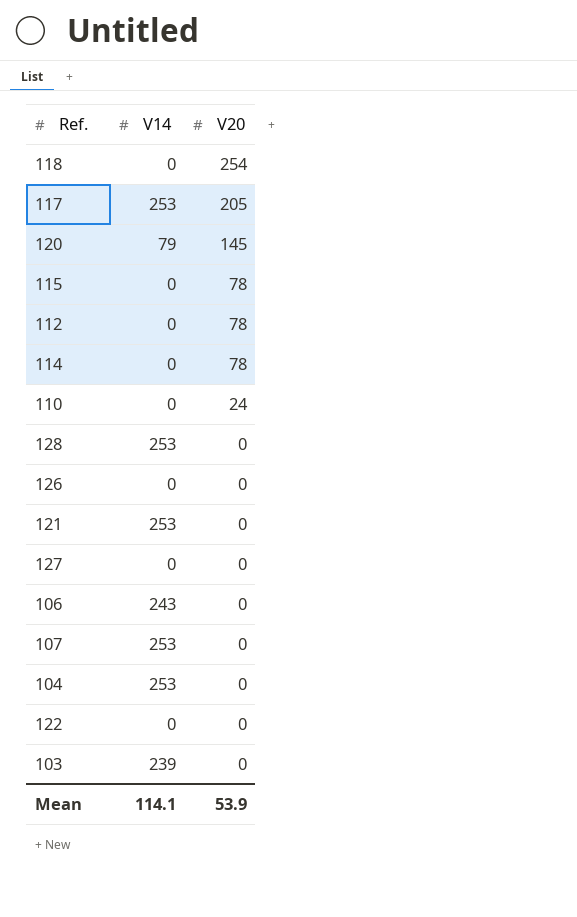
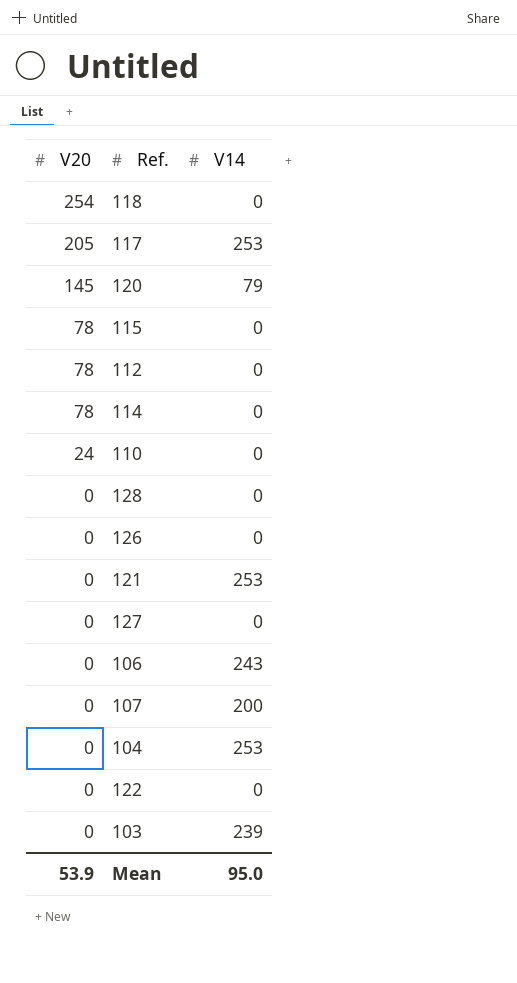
column V20 | position: 3 -> 1
128 | V14: 253 -> 0
107 | V14: 253 -> 200
Mean | V14: 114.1 -> 95.0

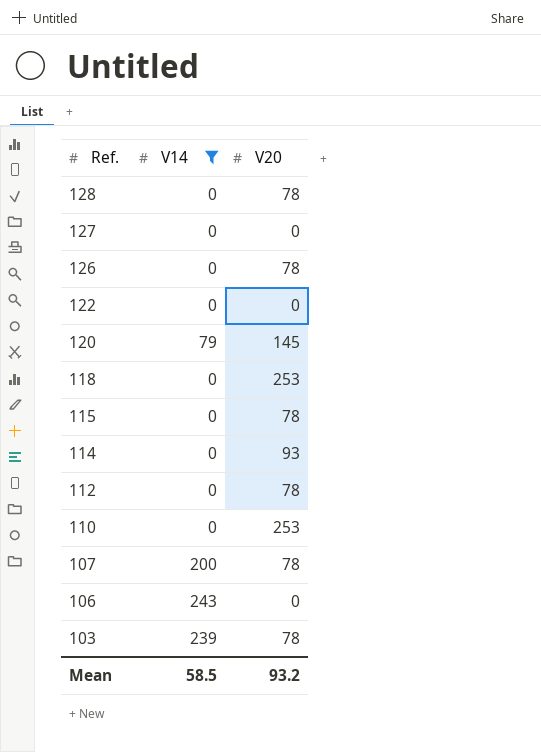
filter: none -> V14 != 253
row order: V20 descending -> Ref. descending
column V20 | position: 1 -> 3
128 | V20: 0 -> 78
126 | V20: 0 -> 78
118 | V20: 254 -> 253
114 | V20: 78 -> 93
110 | V20: 24 -> 253
107 | V20: 0 -> 78
103 | V20: 0 -> 78
Mean | V14: 95.0 -> 58.5
Mean | V20: 53.9 -> 93.2

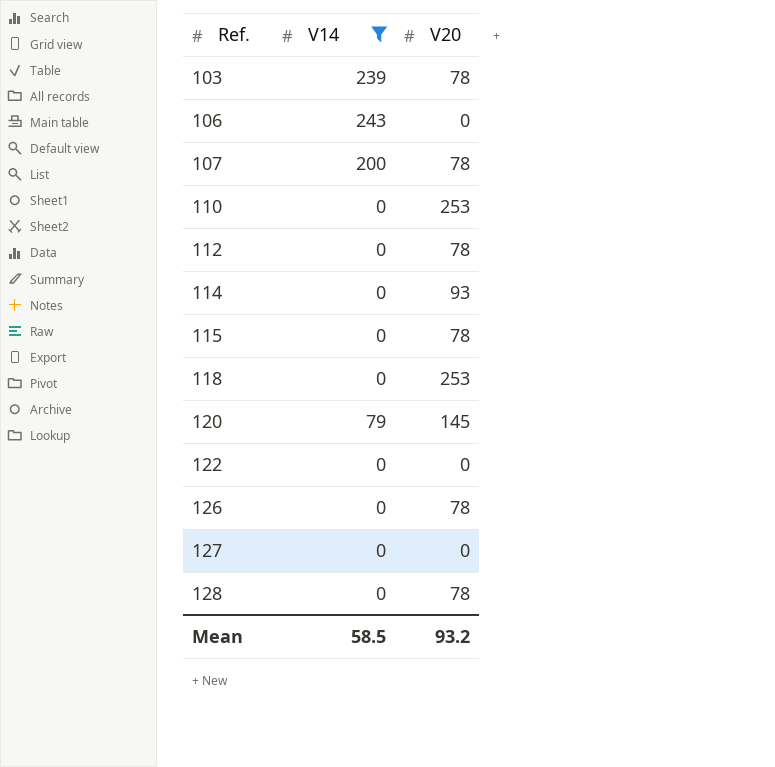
row order: Ref. descending -> Ref. ascending

